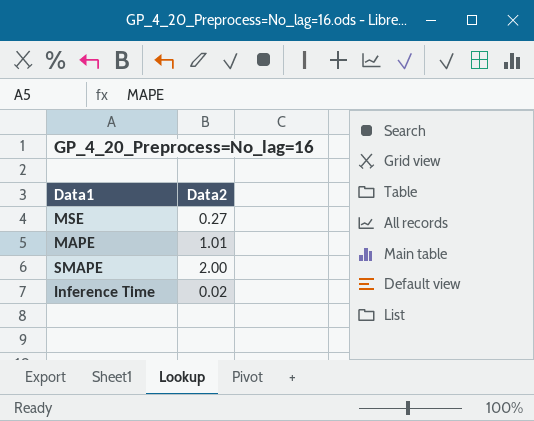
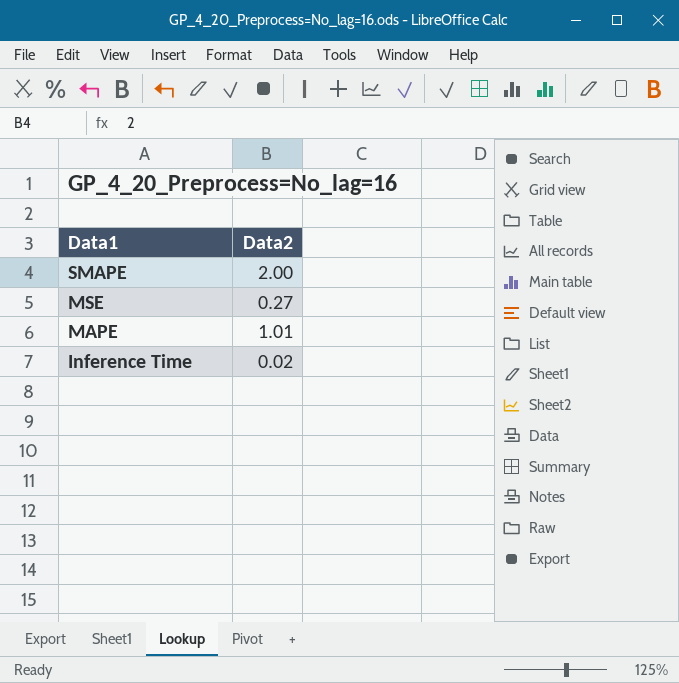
row order: none -> Data1 descending

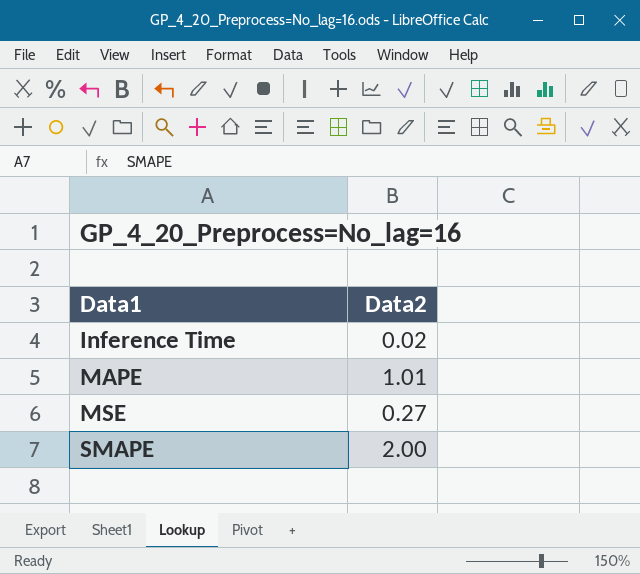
row order: Data1 descending -> Data1 ascending

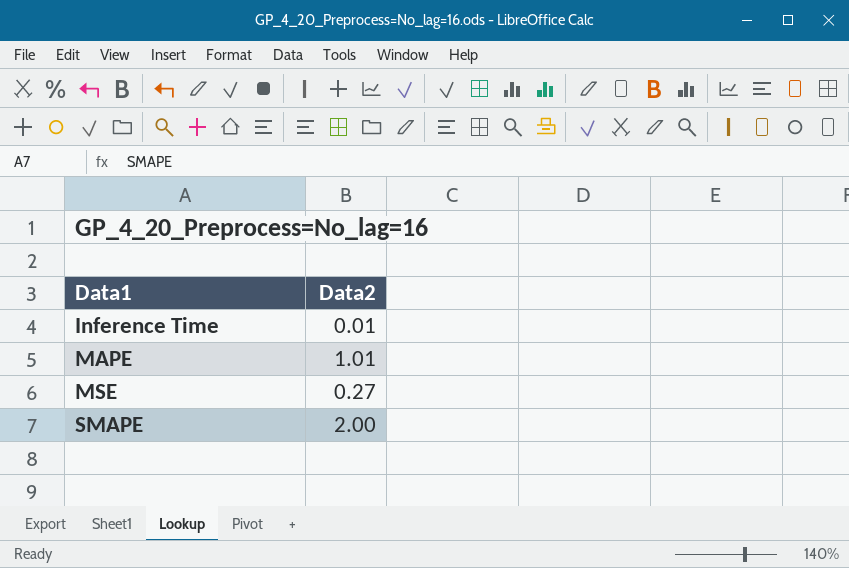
Inference Time | Data2: 0.02 -> 0.01

